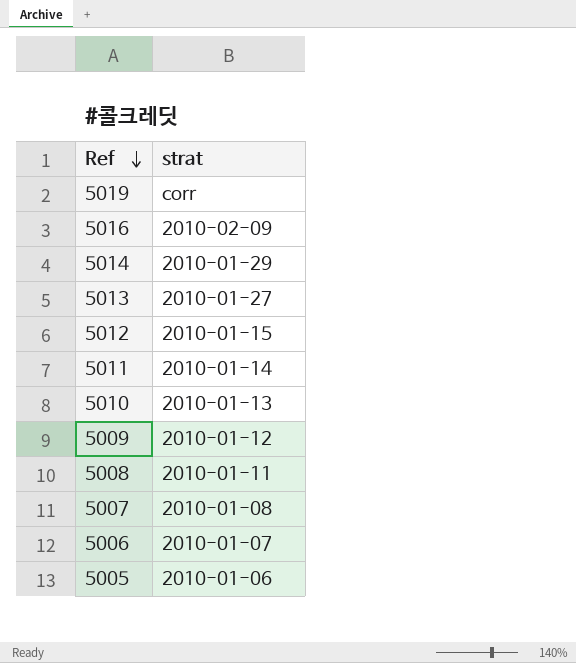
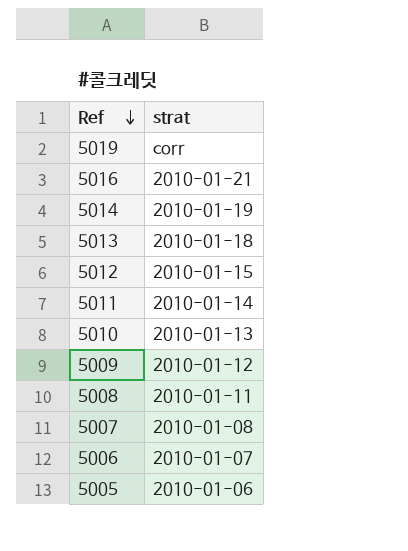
5016 | strat: 2010-02-09 -> 2010-01-21
5014 | strat: 2010-01-29 -> 2010-01-19
5013 | strat: 2010-01-27 -> 2010-01-18

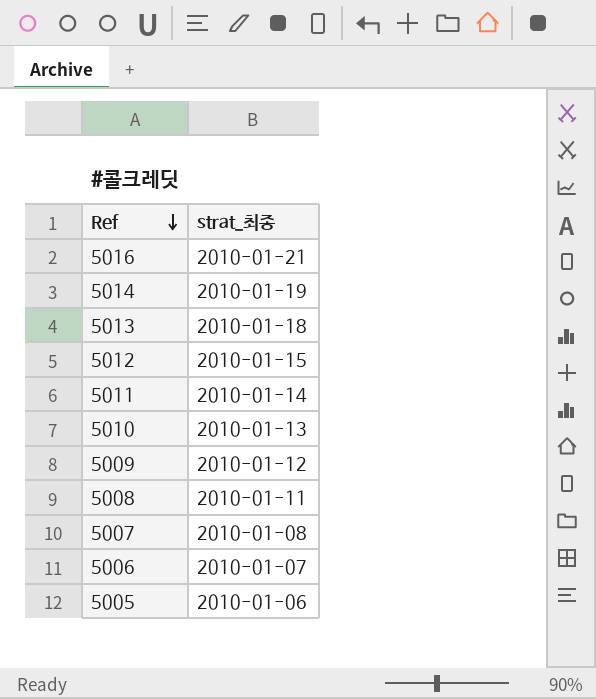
column name: strat -> strat_최종
row 5019: corr -> none

